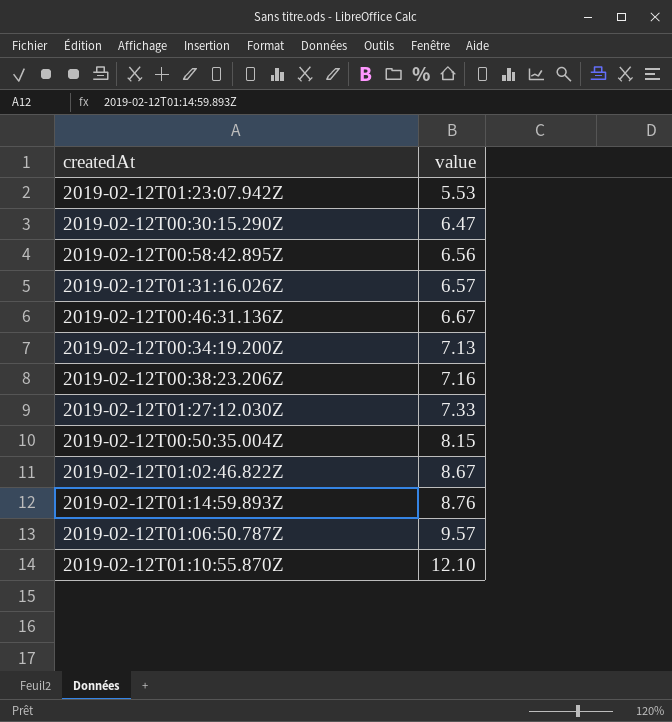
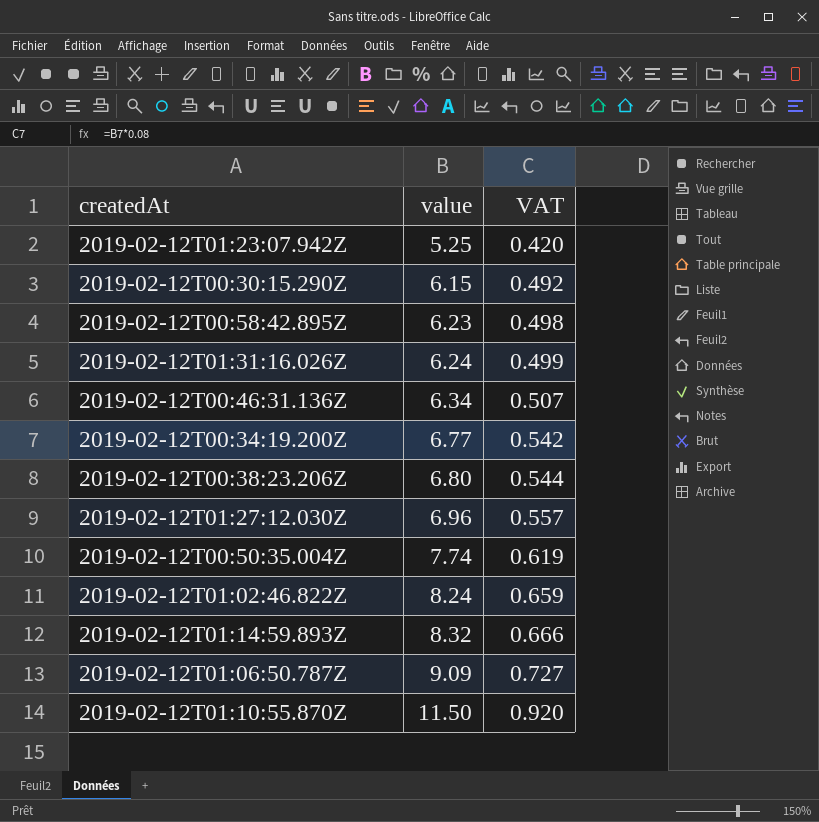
column VAT | formula: none -> [value] * 0.08
2019-02-12T01:23:07.942Z | value: 5.53 -> 5.25
2019-02-12T00:30:15.290Z | value: 6.47 -> 6.15
2019-02-12T00:58:42.895Z | value: 6.56 -> 6.23
2019-02-12T01:31:16.026Z | value: 6.57 -> 6.24
2019-02-12T00:46:31.136Z | value: 6.67 -> 6.34
2019-02-12T00:34:19.200Z | value: 7.13 -> 6.77
2019-02-12T00:38:23.206Z | value: 7.16 -> 6.80
2019-02-12T01:27:12.030Z | value: 7.33 -> 6.96
2019-02-12T00:50:35.004Z | value: 8.15 -> 7.74
2019-02-12T01:02:46.822Z | value: 8.67 -> 8.24
2019-02-12T01:14:59.893Z | value: 8.76 -> 8.32
2019-02-12T01:06:50.787Z | value: 9.57 -> 9.09
2019-02-12T01:10:55.870Z | value: 12.10 -> 11.50

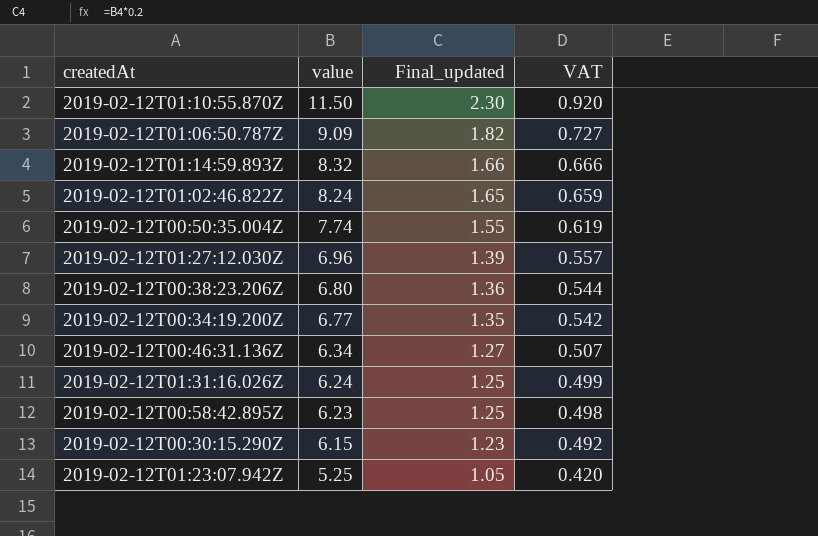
row order: value ascending -> value descending
column Final_updated | formula: none -> [value] * 0.2

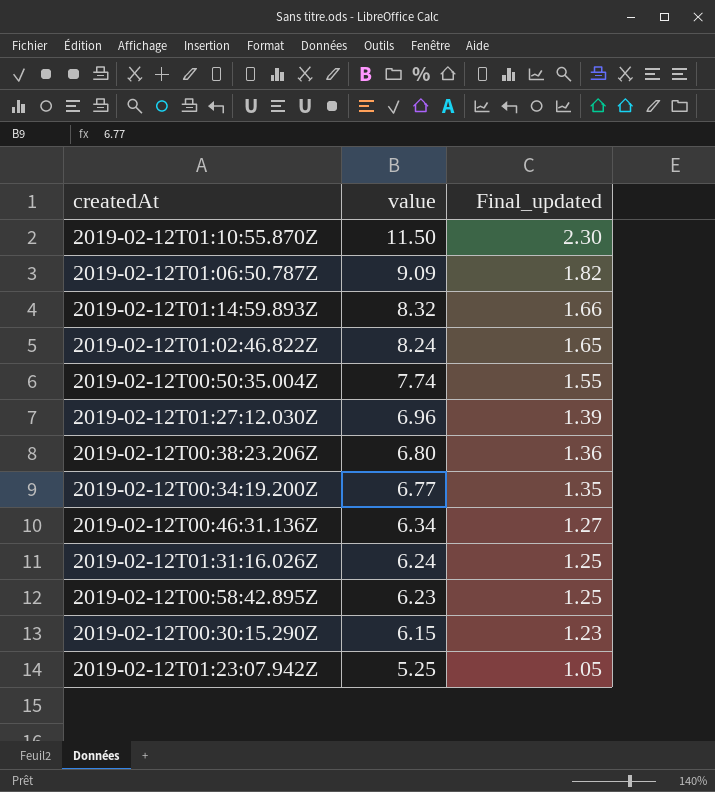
column VAT | formula: [value] * 0.08 -> none

